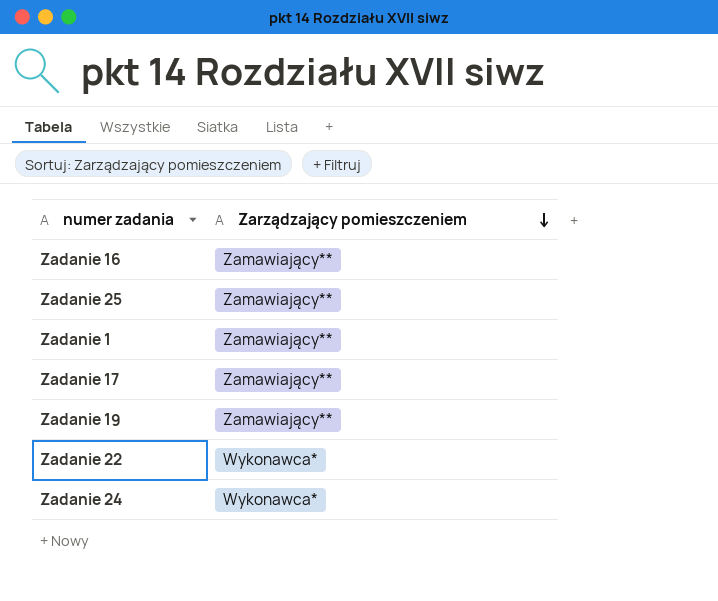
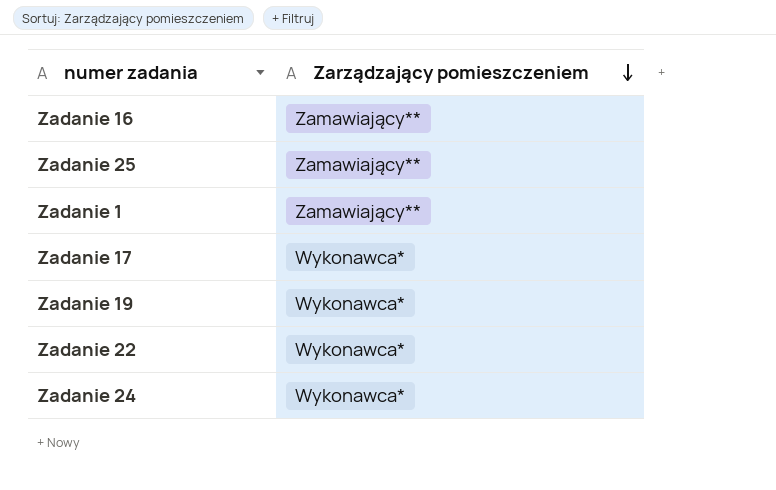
Zadanie 17 | Zarządzający pomieszczeniem: Zamawiający** -> Wykonawca*
Zadanie 19 | Zarządzający pomieszczeniem: Zamawiający** -> Wykonawca*

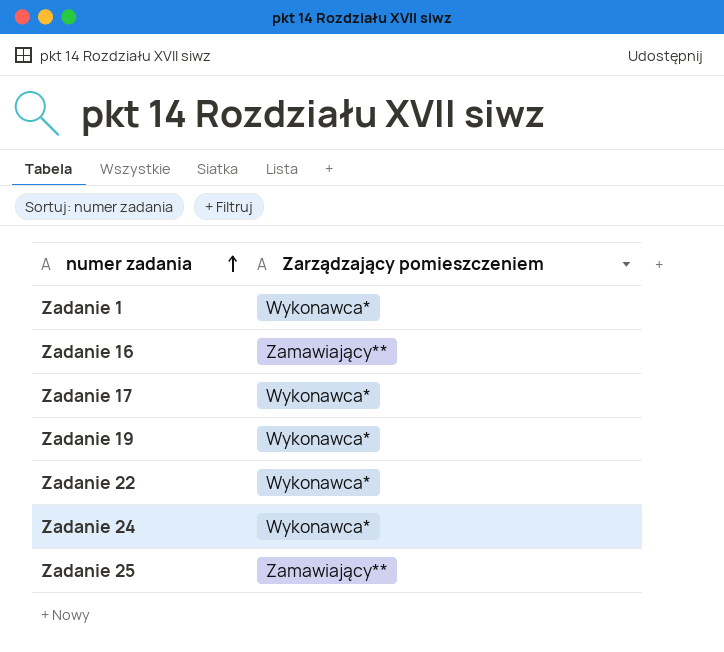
row order: Zarządzający pomieszczeniem descending -> numer zadania ascending
Zadanie 1 | Zarządzający pomieszczeniem: Zamawiający** -> Wykonawca*

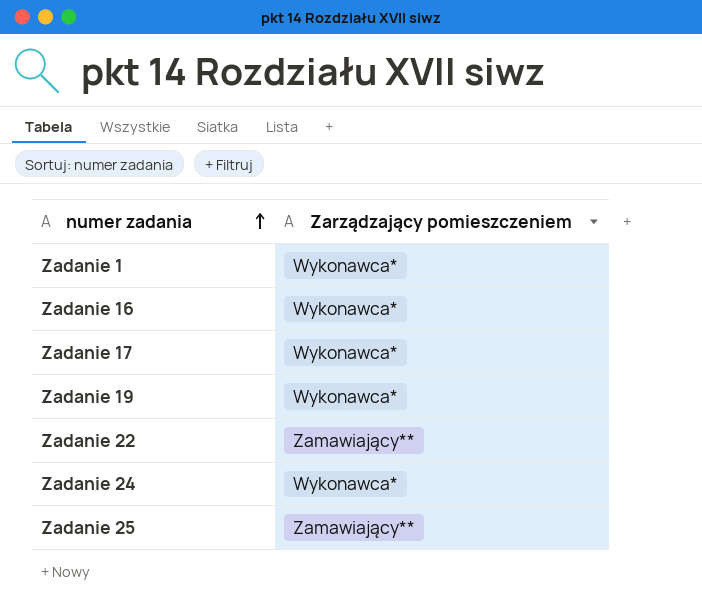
Zadanie 16 | Zarządzający pomieszczeniem: Zamawiający** -> Wykonawca*
Zadanie 22 | Zarządzający pomieszczeniem: Wykonawca* -> Zamawiający**

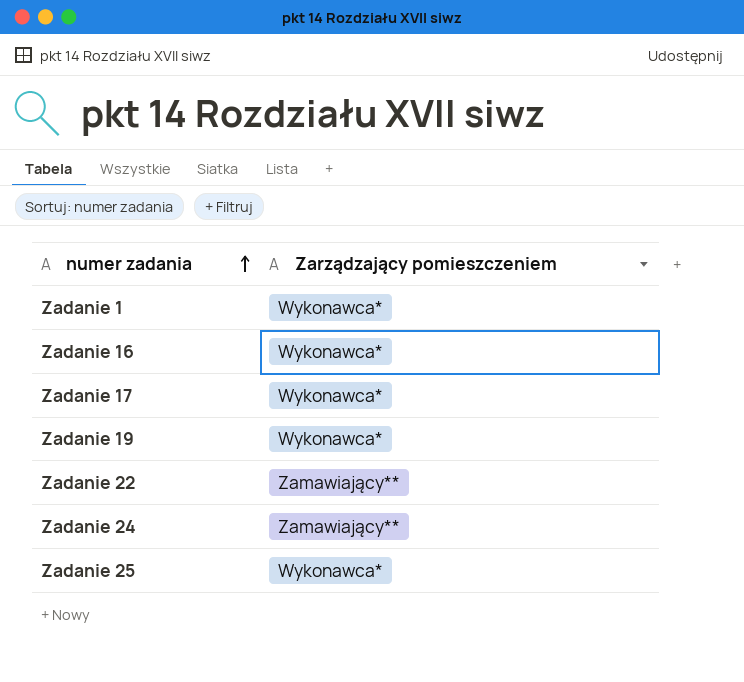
Zadanie 24 | Zarządzający pomieszczeniem: Wykonawca* -> Zamawiający**
Zadanie 25 | Zarządzający pomieszczeniem: Zamawiający** -> Wykonawca*

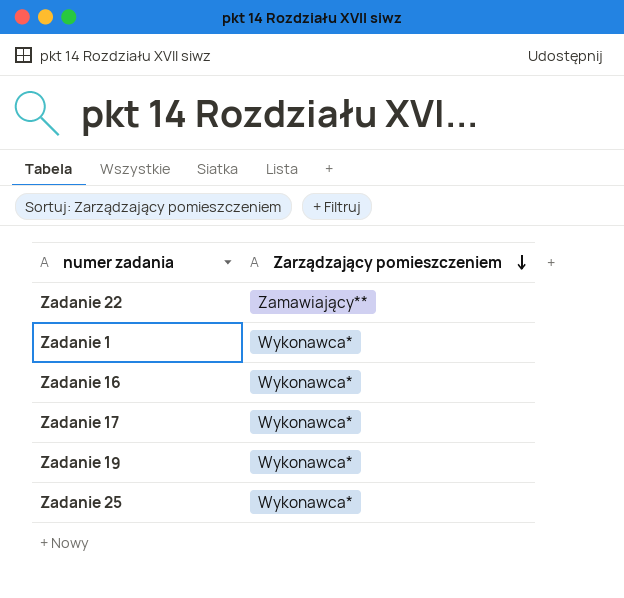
row order: numer zadania ascending -> Zarządzający pomieszczeniem descending
row Zadanie 24: Zamawiający** -> none

